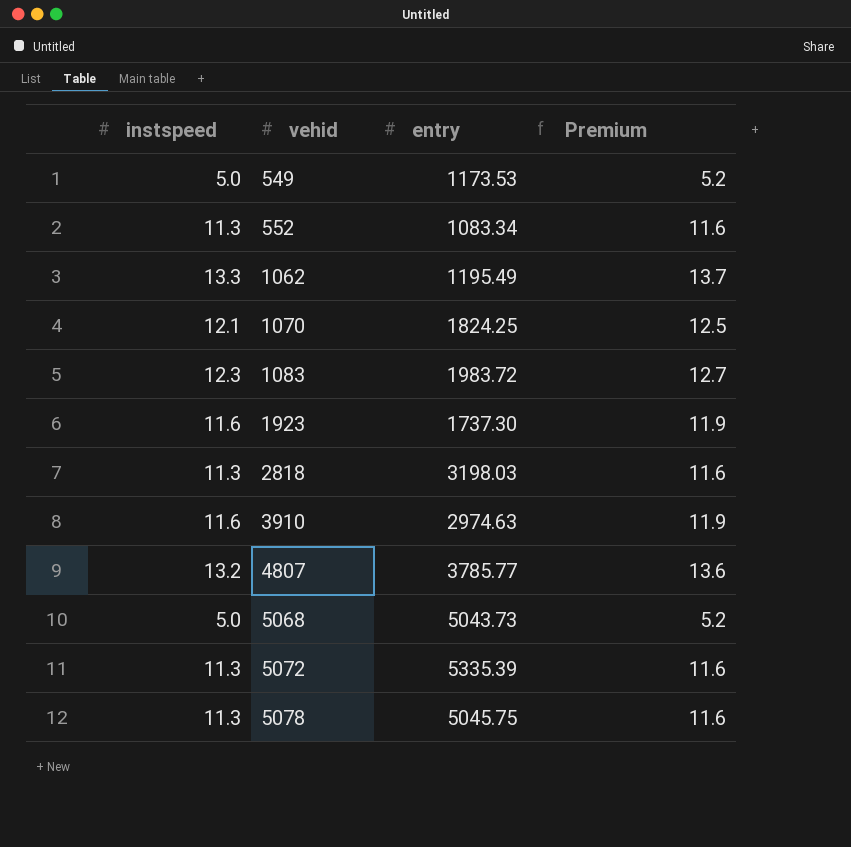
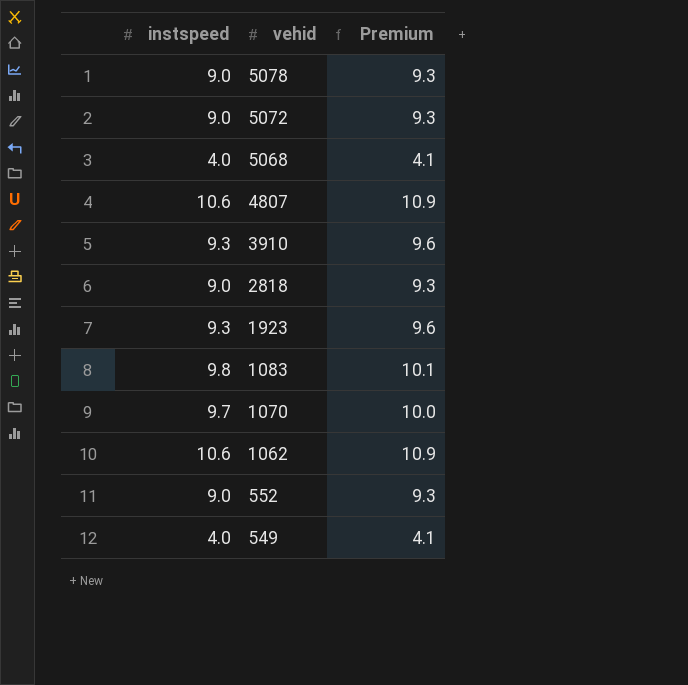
row order: vehid ascending -> vehid descending
column entry | position: 3 -> none
5078 | instspeed: 11.3 -> 9.0
5078 | Premium: 11.6 -> 9.3
5072 | instspeed: 11.3 -> 9.0
5072 | Premium: 11.6 -> 9.3
5068 | instspeed: 5.0 -> 4.0
5068 | Premium: 5.2 -> 4.1
4807 | instspeed: 13.2 -> 10.6
4807 | Premium: 13.6 -> 10.9
3910 | instspeed: 11.6 -> 9.3
3910 | Premium: 11.9 -> 9.6
2818 | instspeed: 11.3 -> 9.0
2818 | Premium: 11.6 -> 9.3
1923 | instspeed: 11.6 -> 9.3
1923 | Premium: 11.9 -> 9.6
1083 | instspeed: 12.3 -> 9.8
1083 | Premium: 12.7 -> 10.1
1070 | instspeed: 12.1 -> 9.7
1070 | Premium: 12.5 -> 10.0
1062 | instspeed: 13.3 -> 10.6
1062 | Premium: 13.7 -> 10.9
552 | instspeed: 11.3 -> 9.0
552 | Premium: 11.6 -> 9.3
549 | instspeed: 5.0 -> 4.0
549 | Premium: 5.2 -> 4.1

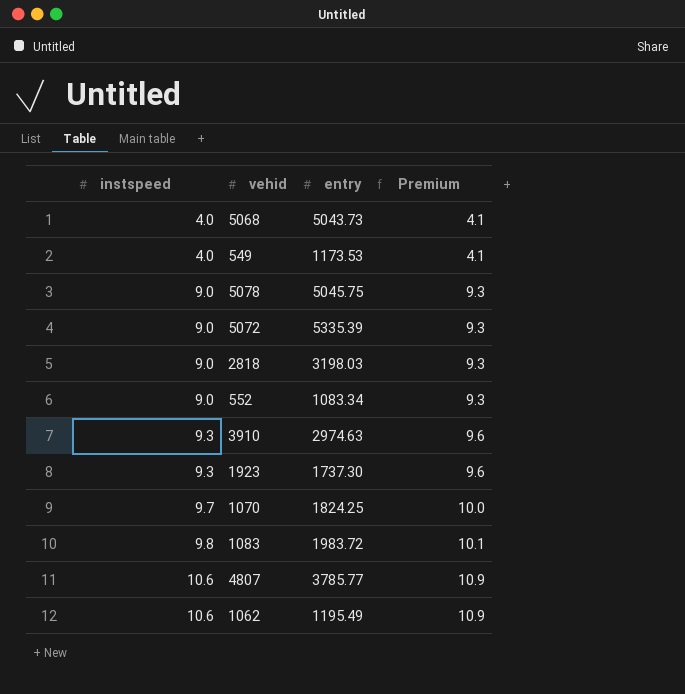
row order: vehid descending -> instspeed ascending
column entry | position: none -> 3

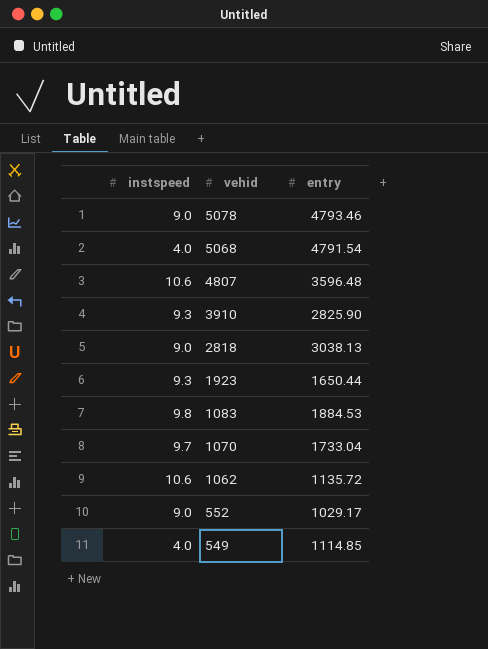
row order: instspeed ascending -> vehid descending
column Premium | formula: [instspeed] * 1.03 -> none
row 5072: 9.0 | 5335.39 | 9.3 -> none
5078 | entry: 5045.75 -> 4793.46
5068 | entry: 5043.73 -> 4791.54
4807 | entry: 3785.77 -> 3596.48
3910 | entry: 2974.63 -> 2825.90
2818 | entry: 3198.03 -> 3038.13
1923 | entry: 1737.30 -> 1650.44
1083 | entry: 1983.72 -> 1884.53
1070 | entry: 1824.25 -> 1733.04
1062 | entry: 1195.49 -> 1135.72
552 | entry: 1083.34 -> 1029.17
549 | entry: 1173.53 -> 1114.85

